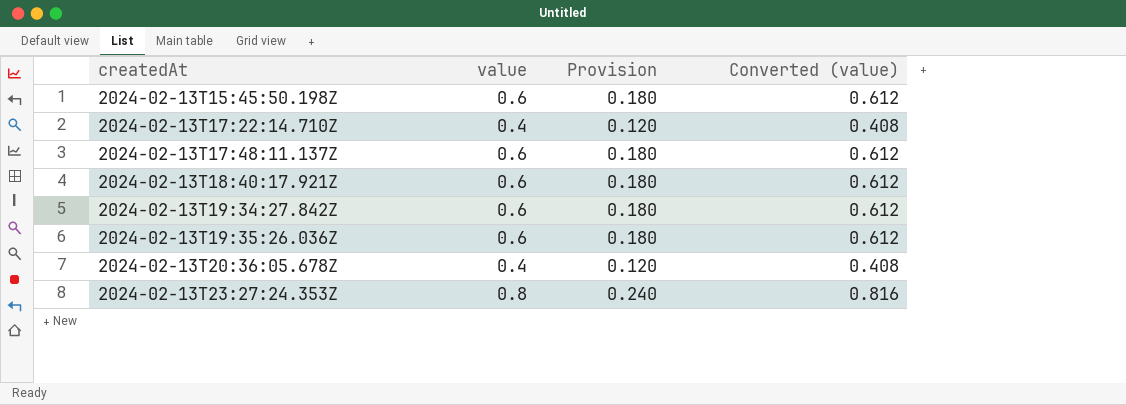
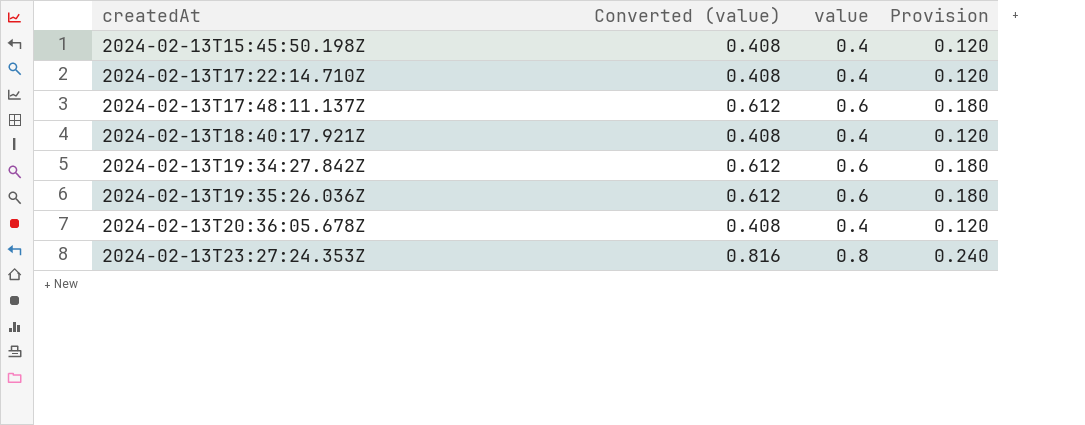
column Converted (value) | position: 4 -> 2
2024-02-13T15:45:50.198Z | Converted (value): 0.612 -> 0.408
2024-02-13T15:45:50.198Z | value: 0.6 -> 0.4
2024-02-13T15:45:50.198Z | Provision: 0.180 -> 0.120
2024-02-13T18:40:17.921Z | Converted (value): 0.612 -> 0.408
2024-02-13T18:40:17.921Z | value: 0.6 -> 0.4
2024-02-13T18:40:17.921Z | Provision: 0.180 -> 0.120

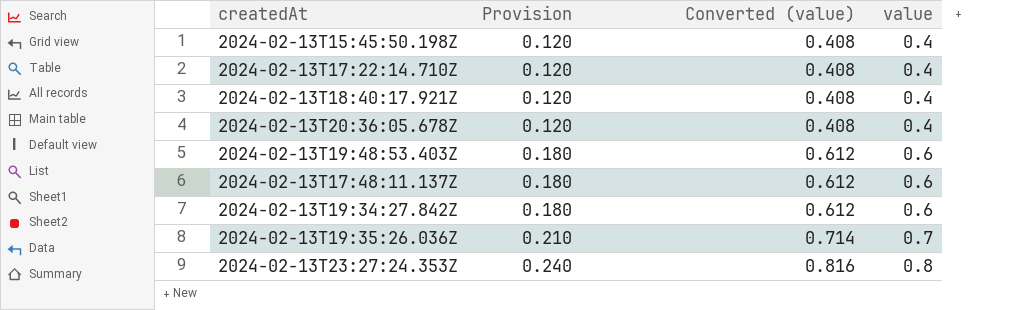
row order: createdAt ascending -> Provision ascending
column Provision | position: 4 -> 2
row 2024-02-13T19:48:53.403Z: none -> 0.180 | 0.612 | 0.6
2024-02-13T19:35:26.036Z | Provision: 0.180 -> 0.210
2024-02-13T19:35:26.036Z | Converted (value): 0.612 -> 0.714
2024-02-13T19:35:26.036Z | value: 0.6 -> 0.7

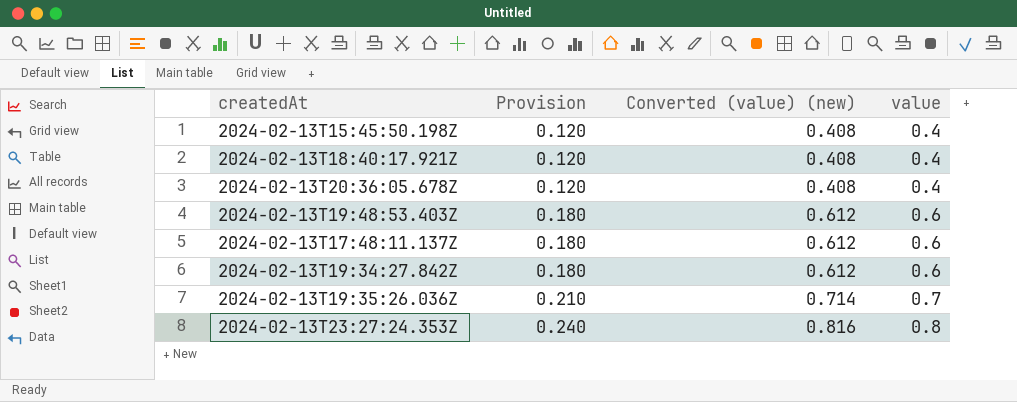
column name: Converted (value) -> Converted (value) (new)
row 2024-02-13T17:22:14.710Z: 0.120 | 0.408 | 0.4 -> none

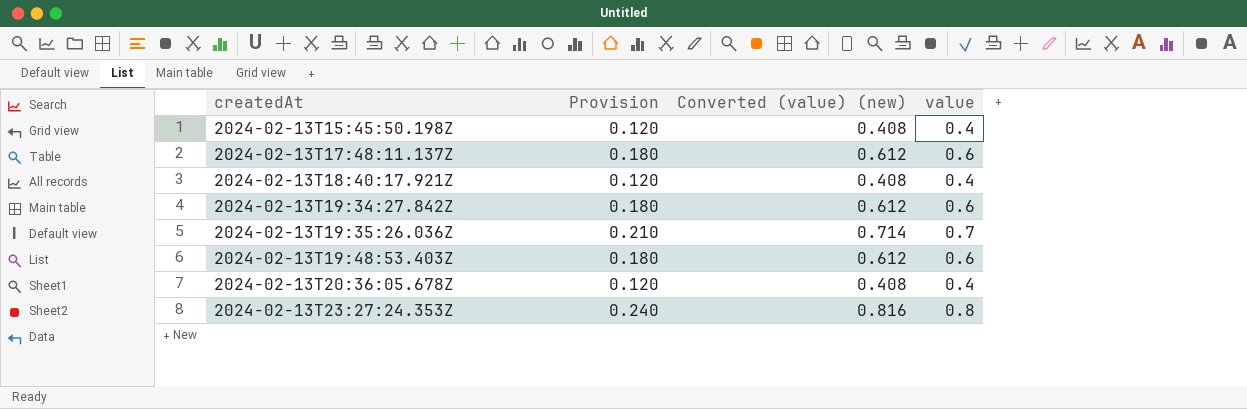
row order: Provision ascending -> createdAt ascending

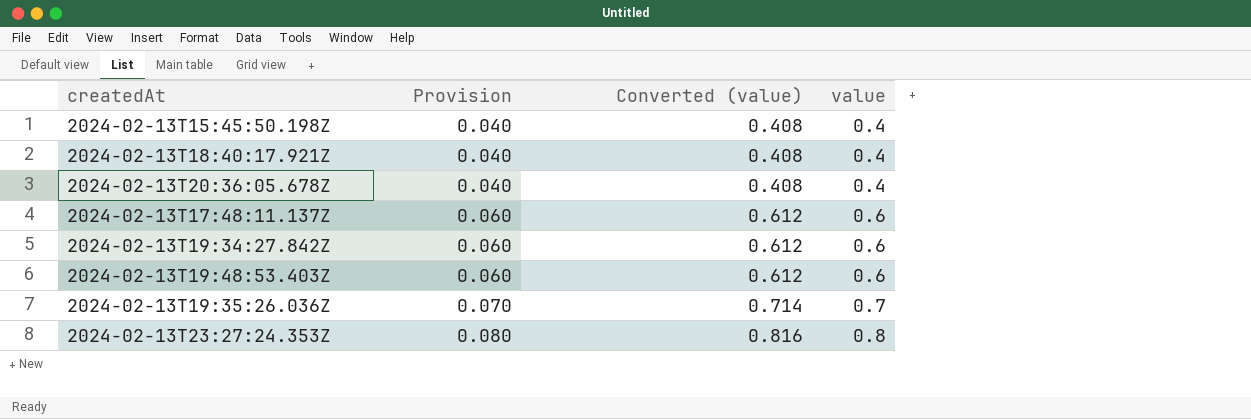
row order: createdAt ascending -> Provision ascending
column Provision | formula: [value] * 0.3 -> [value] * 0.1
column name: Converted (value) (new) -> Converted (value)

